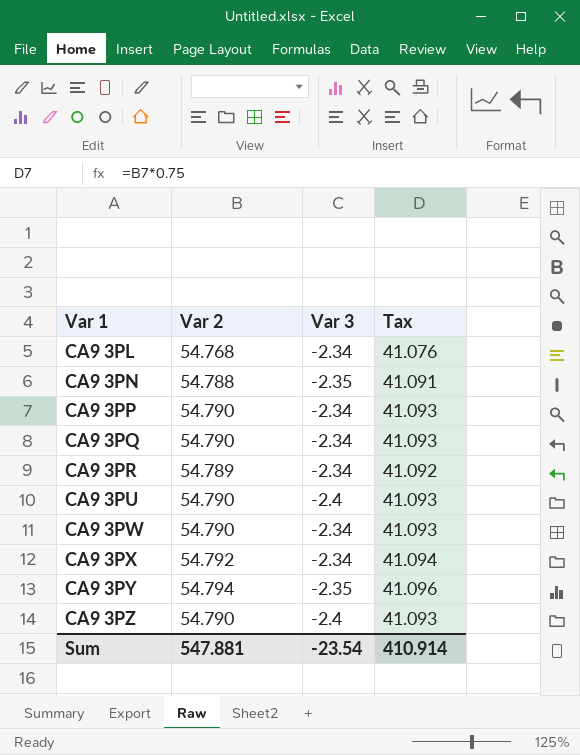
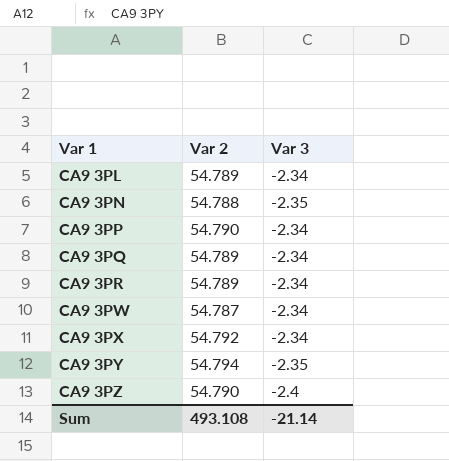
column Tax | formula: [Var 2] * 0.75 -> none
row CA9 3PU: 54.790 | -2.4 | 41.093 -> none
CA9 3PL | Var 2: 54.768 -> 54.789
CA9 3PQ | Var 2: 54.790 -> 54.789
CA9 3PW | Var 2: 54.790 -> 54.787
Sum | Var 2: 547.881 -> 493.108
Sum | Var 3: -23.54 -> -21.14

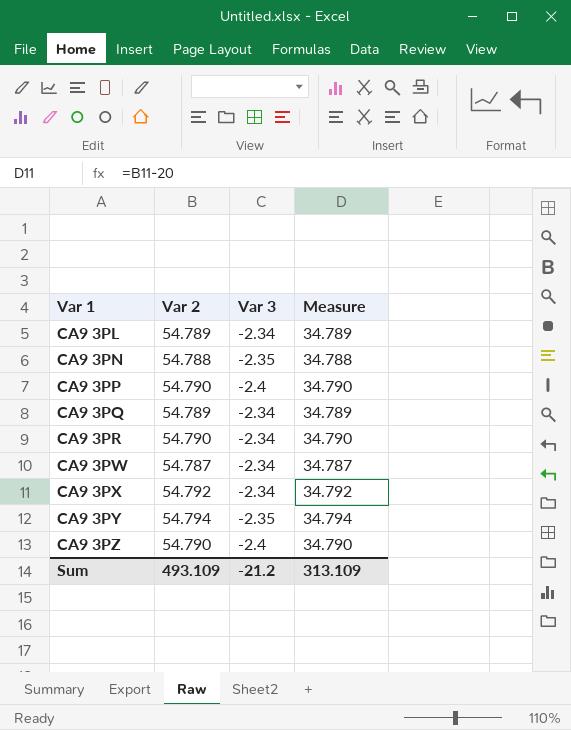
column Measure | formula: none -> [Var 2] - 20
CA9 3PP | Var 3: -2.34 -> -2.4
CA9 3PR | Var 2: 54.789 -> 54.790
Sum | Var 2: 493.108 -> 493.109
Sum | Var 3: -21.14 -> -21.2

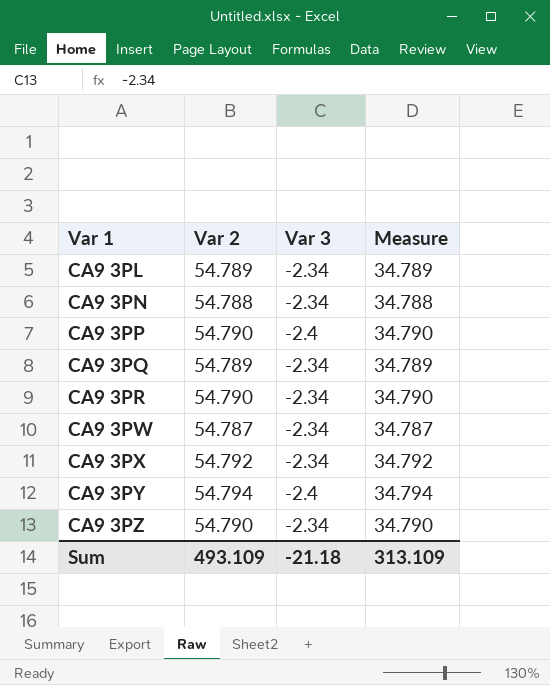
CA9 3PN | Var 3: -2.35 -> -2.34
CA9 3PY | Var 3: -2.35 -> -2.4
CA9 3PZ | Var 3: -2.4 -> -2.34
Sum | Var 3: -21.2 -> -21.18

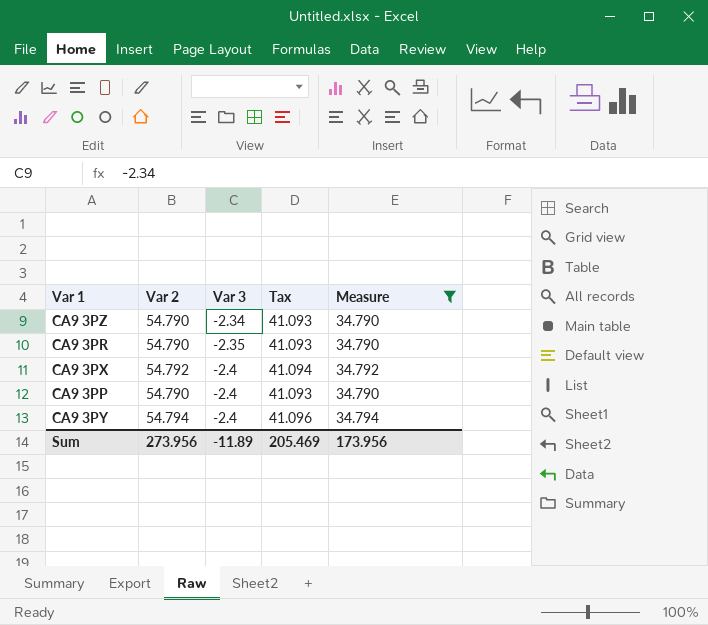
filter: none -> Measure >= 34.790
row order: Var 1 ascending -> Var 3 descending
column Tax | formula: none -> [Var 2] * 0.75
CA9 3PR | Var 3: -2.34 -> -2.35
CA9 3PX | Var 3: -2.34 -> -2.4
Sum | Var 2: 493.109 -> 273.956
Sum | Var 3: -21.18 -> -11.89
Sum | Measure: 313.109 -> 173.956

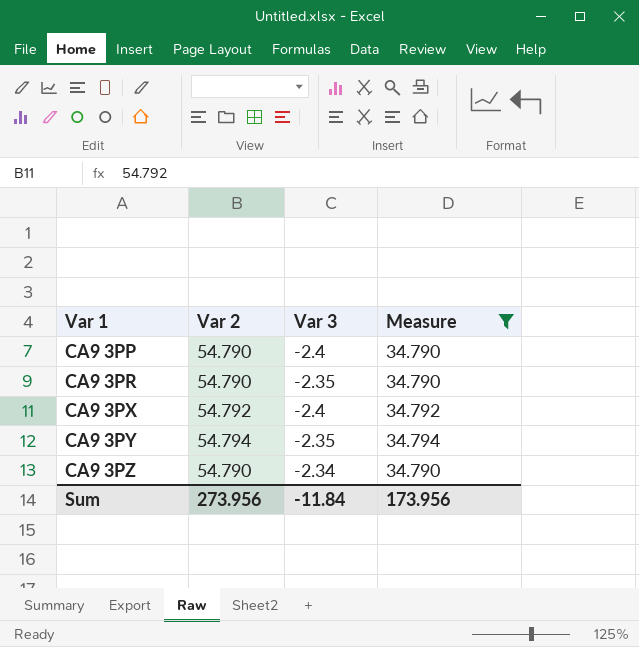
row order: Var 3 descending -> Var 1 ascending
column Tax | formula: [Var 2] * 0.75 -> none
CA9 3PY | Var 3: -2.4 -> -2.35
Sum | Var 3: -11.89 -> -11.84

